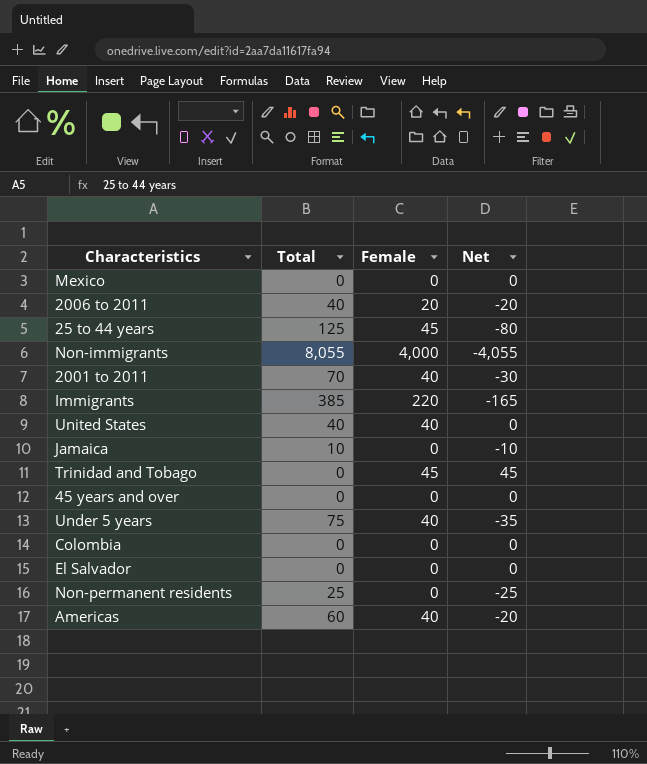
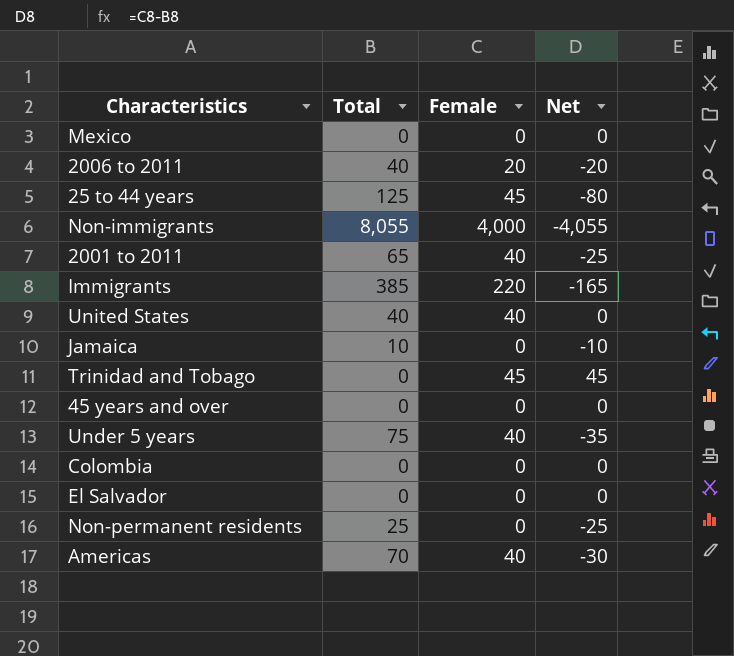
2001 to 2011 | Total: 70 -> 65
2001 to 2011 | Net: -30 -> -25
Americas | Total: 60 -> 70
Americas | Net: -20 -> -30

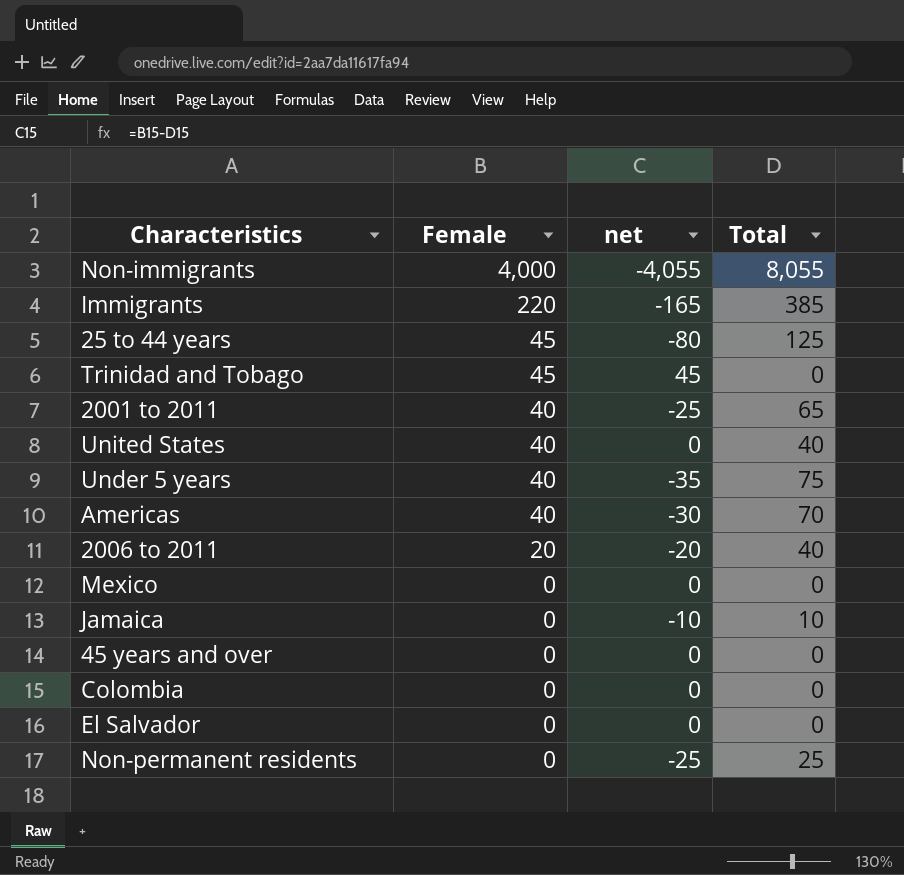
row order: none -> Female descending
column name: Net -> net
column Total | position: 2 -> 4

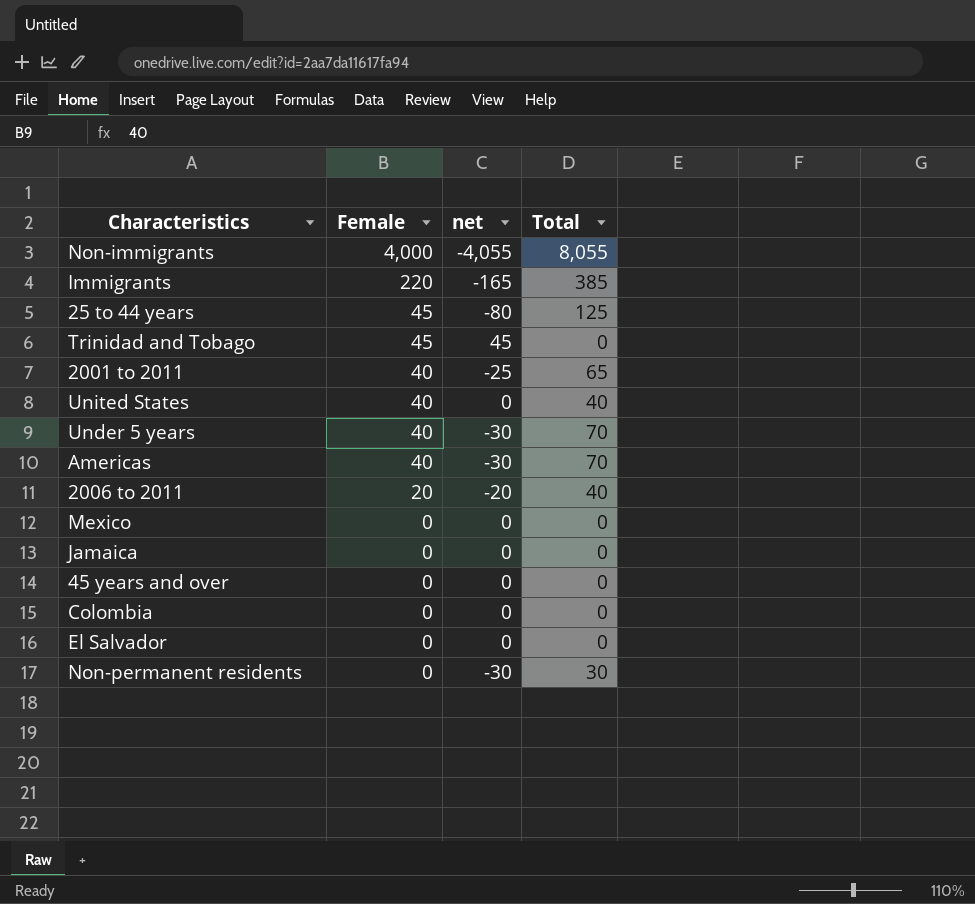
Under 5 years | net: -35 -> -30
Under 5 years | Total: 75 -> 70
Jamaica | net: -10 -> 0
Jamaica | Total: 10 -> 0
Non-permanent residents | net: -25 -> -30
Non-permanent residents | Total: 25 -> 30

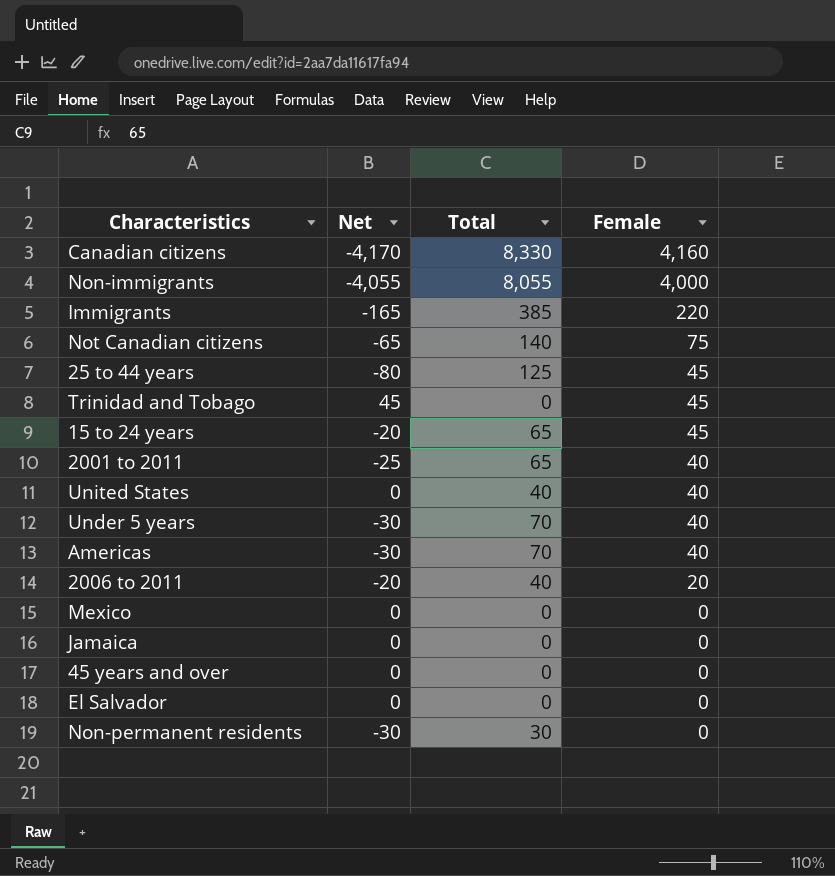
column name: net -> Net
column Female | position: 2 -> 4
row Colombia: 0 | 0 | 0 -> none
row Canadian citizens: none -> -4,170 | 8,330 | 4,160
row Not Canadian citizens: none -> -65 | 140 | 75
row 15 to 24 years: none -> -20 | 65 | 45

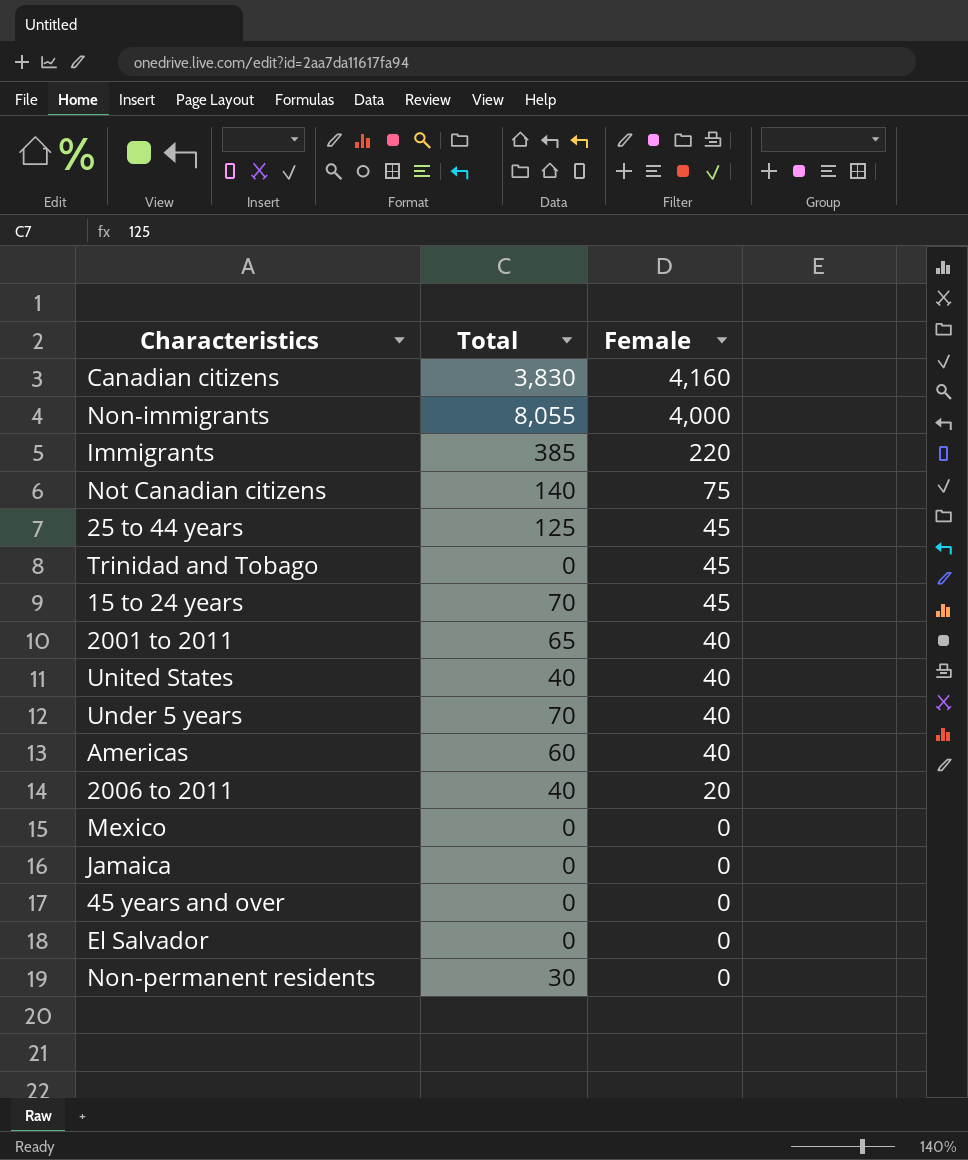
column Net | formula: [Female] - [Total] -> none
Canadian citizens | Total: 8,330 -> 3,830
15 to 24 years | Total: 65 -> 70
Americas | Total: 70 -> 60

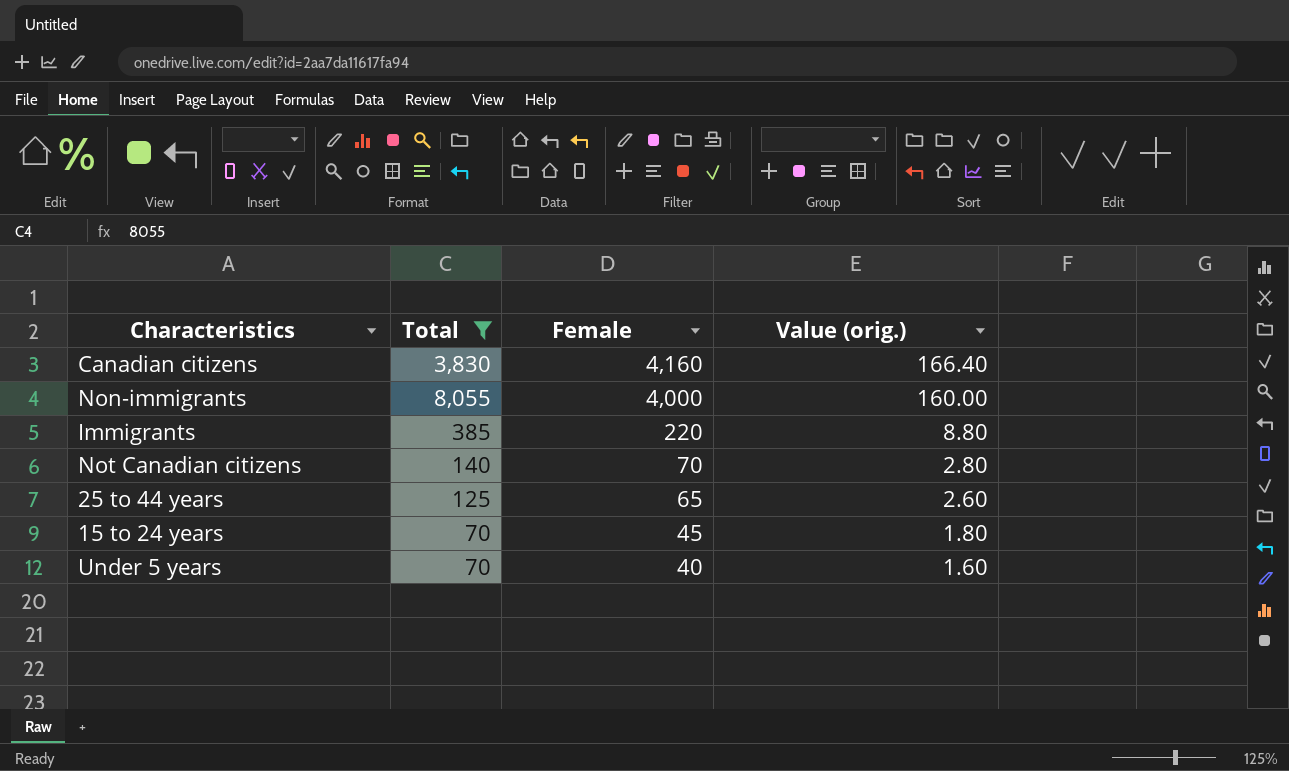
filter: none -> Total >= 70
column Value (orig.) | formula: none -> [Female] * 0.04
Not Canadian citizens | Female: 75 -> 70
25 to 44 years | Female: 45 -> 65

